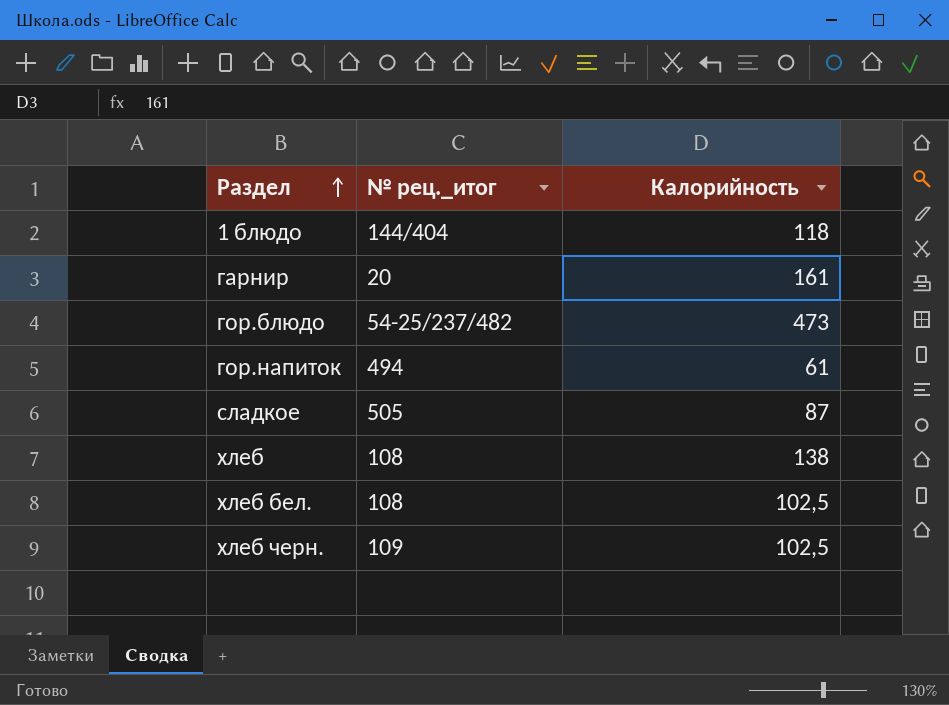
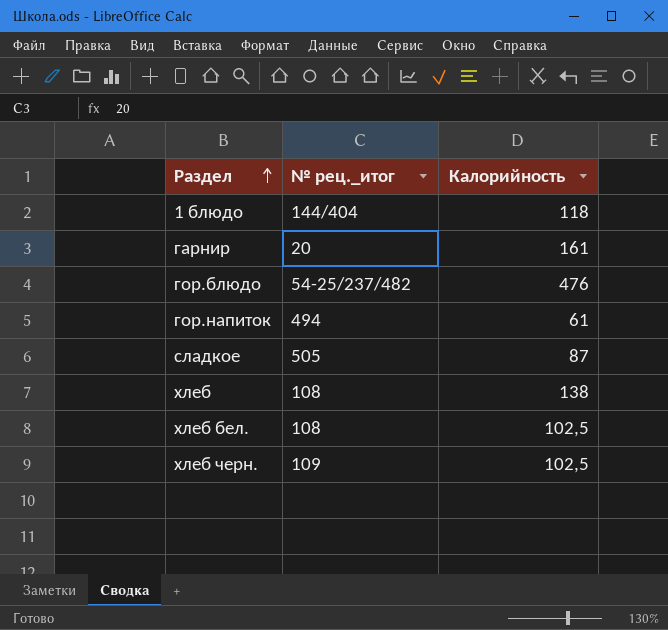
гор.блюдо | Калорийность: 473 -> 476

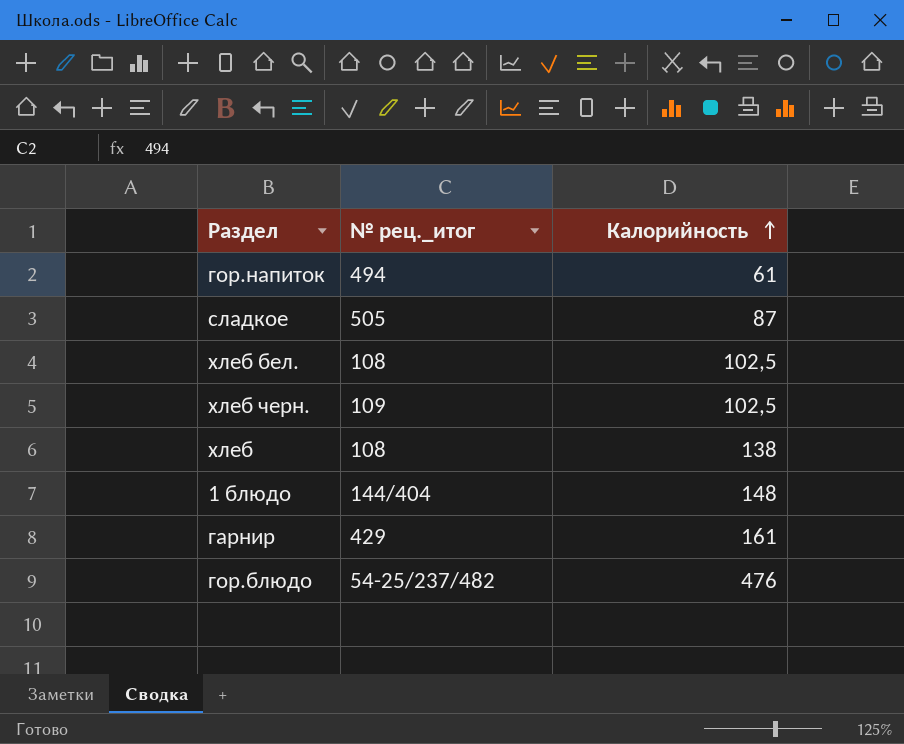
row order: Раздел ascending -> Калорийность ascending
1 блюдо | Калорийность: 118 -> 148
гарнир | № рец._итог: 20 -> 429

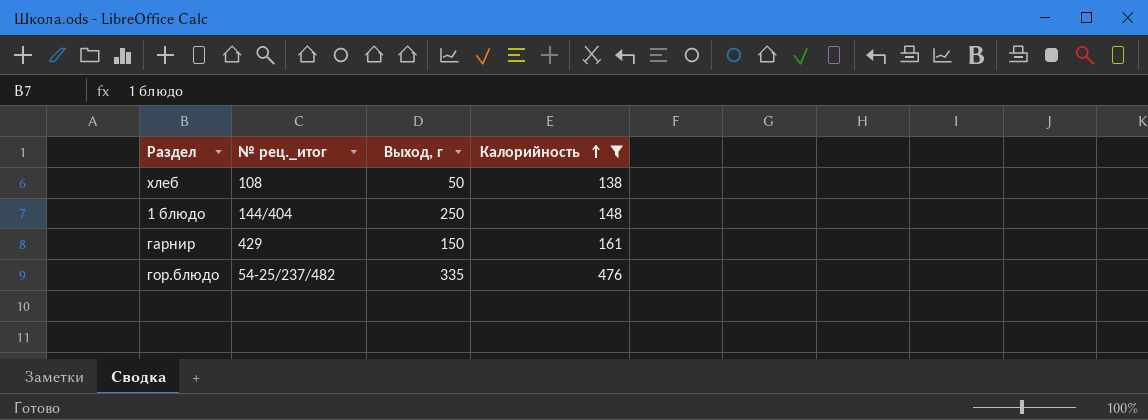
filter: none -> Калорийность >= 138
column Выход, г | position: none -> 3

